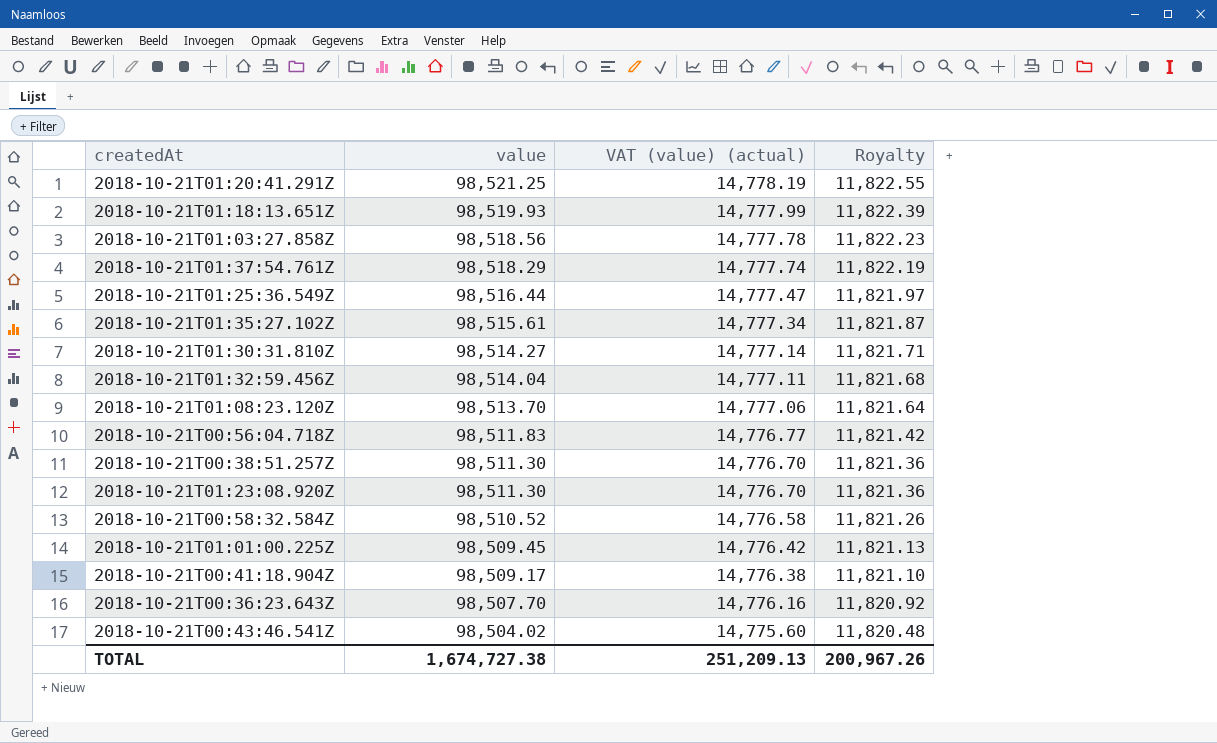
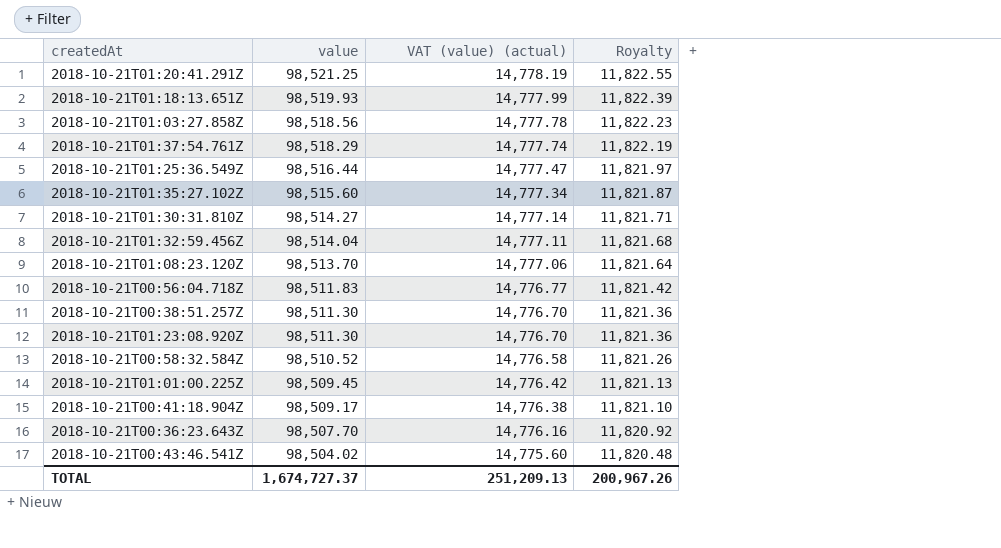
2018-10-21T01:35:27.102Z | value: 98,515.61 -> 98,515.60
TOTAL | value: 1,674,727.38 -> 1,674,727.37

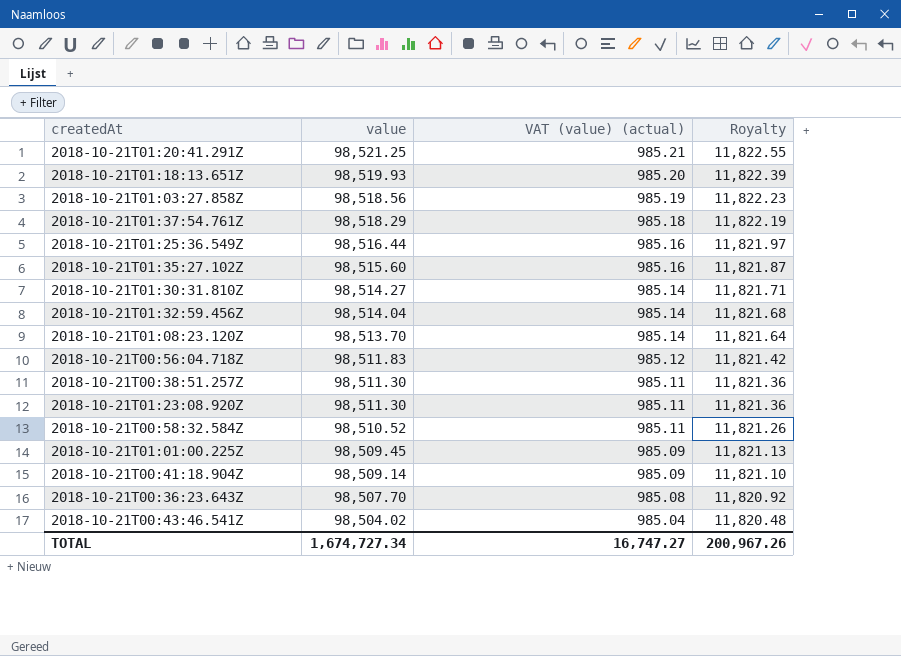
column VAT (value) (actual) | formula: [value] * 0.15 -> [value] * 0.01
2018-10-21T00:41:18.904Z | value: 98,509.17 -> 98,509.14
TOTAL | value: 1,674,727.37 -> 1,674,727.34
TOTAL | VAT (value) (actual): 251,209.13 -> 16,747.27

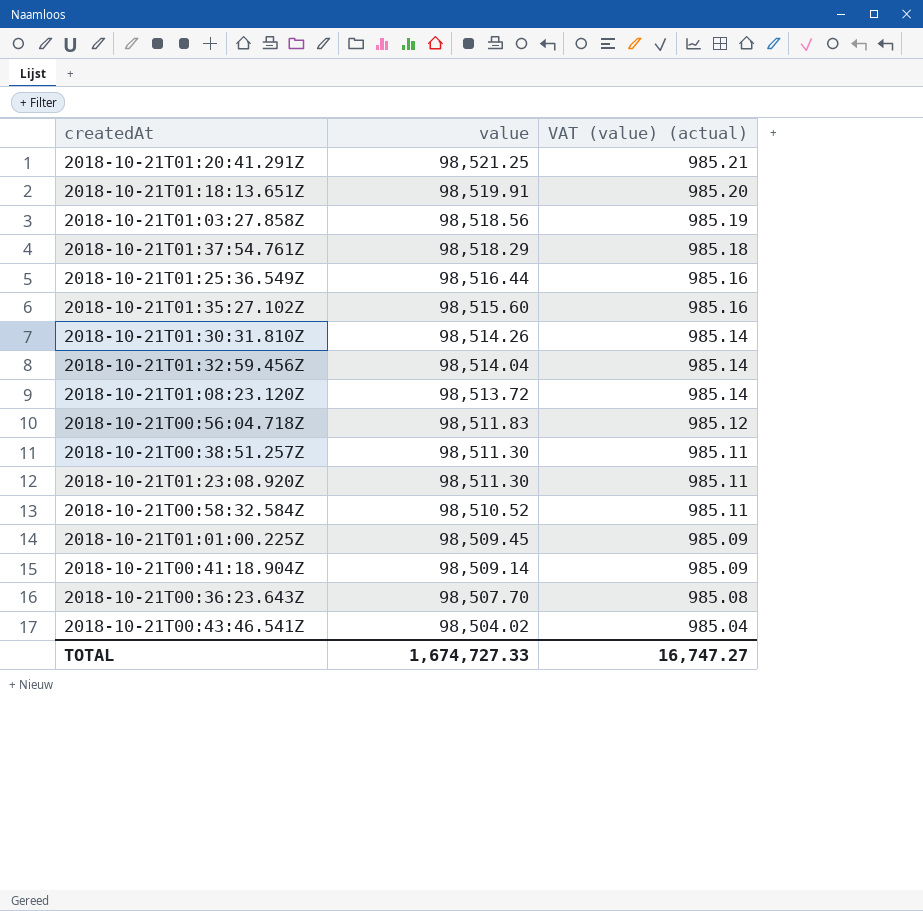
column Royalty | formula: [value] * 0.12 -> none
2018-10-21T01:18:13.651Z | value: 98,519.93 -> 98,519.91
2018-10-21T01:30:31.810Z | value: 98,514.27 -> 98,514.26
2018-10-21T01:08:23.120Z | value: 98,513.70 -> 98,513.72
TOTAL | value: 1,674,727.34 -> 1,674,727.33

